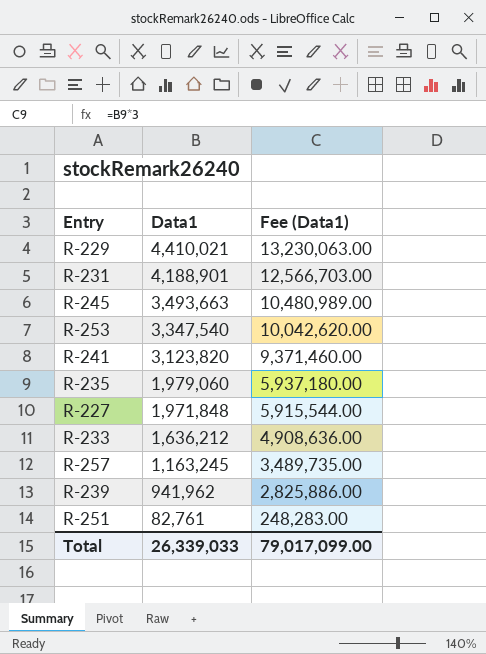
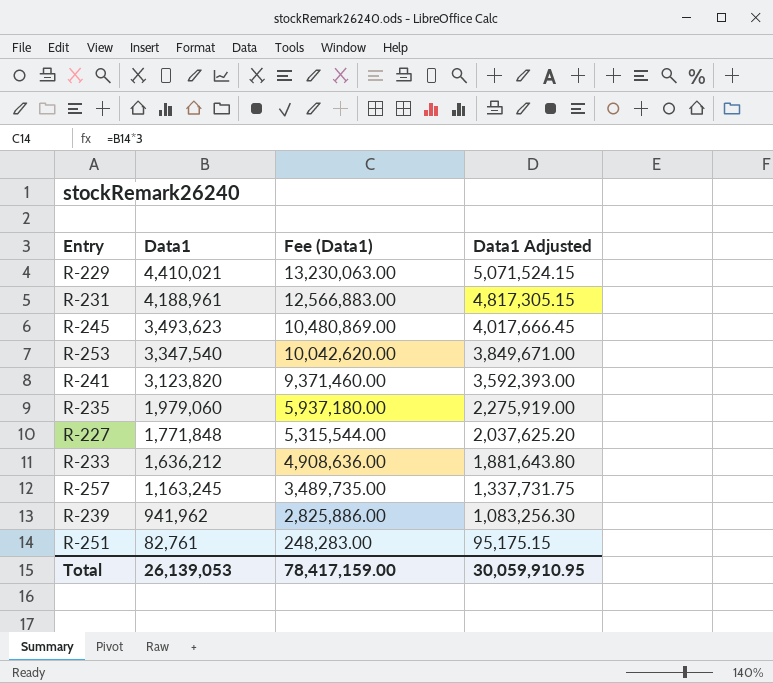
column Data1 Adjusted | formula: none -> [Data1] * 1.15
R-231 | Data1: 4,188,901 -> 4,188,961
R-231 | Fee (Data1): 12,566,703.00 -> 12,566,883.00
R-245 | Data1: 3,493,663 -> 3,493,623
R-245 | Fee (Data1): 10,480,989.00 -> 10,480,869.00
R-227 | Data1: 1,971,848 -> 1,771,848
R-227 | Fee (Data1): 5,915,544.00 -> 5,315,544.00
Total | Data1: 26,339,033 -> 26,139,053
Total | Fee (Data1): 79,017,099.00 -> 78,417,159.00

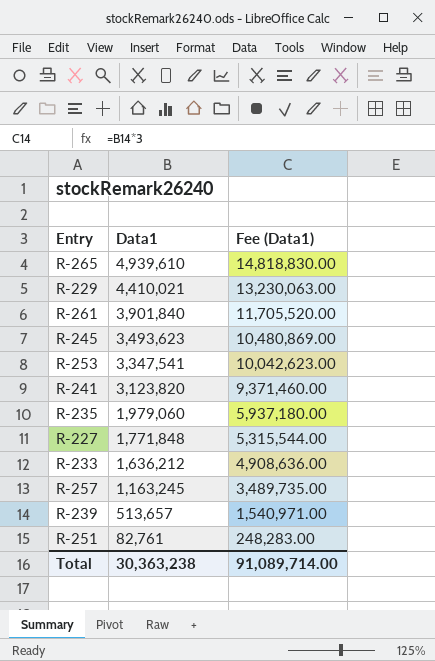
column Data1 Adjusted | formula: [Data1] * 1.15 -> none
row R-231: 4,188,961 | 12,566,883.00 | 4,817,305.15 -> none
row R-265: none -> 4,939,610 | 14,818,830.00
row R-261: none -> 3,901,840 | 11,705,520.00
R-253 | Data1: 3,347,540 -> 3,347,541
R-253 | Fee (Data1): 10,042,620.00 -> 10,042,623.00
R-239 | Data1: 941,962 -> 513,657
R-239 | Fee (Data1): 2,825,886.00 -> 1,540,971.00
Total | Data1: 26,139,053 -> 30,363,238
Total | Fee (Data1): 78,417,159.00 -> 91,089,714.00

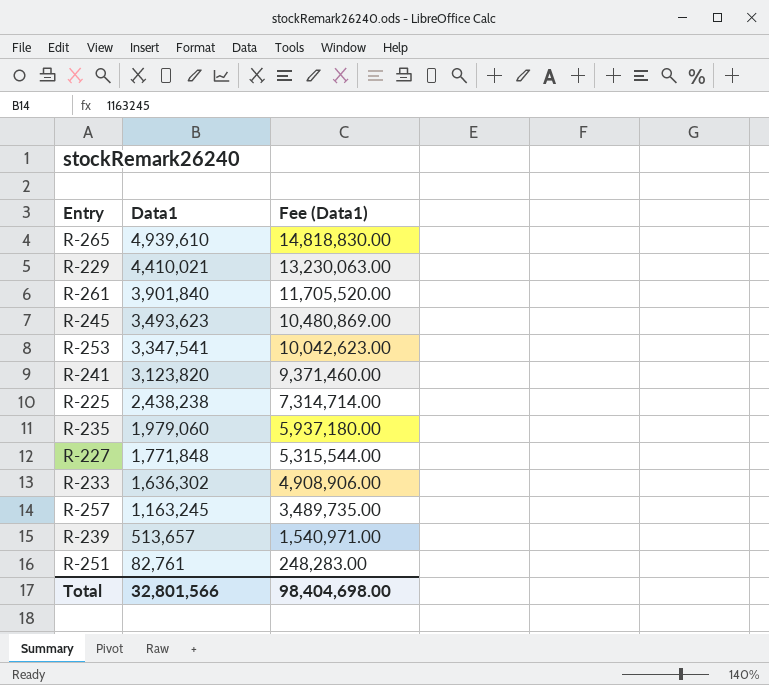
row R-225: none -> 2,438,238 | 7,314,714.00
R-233 | Data1: 1,636,212 -> 1,636,302
R-233 | Fee (Data1): 4,908,636.00 -> 4,908,906.00
Total | Data1: 30,363,238 -> 32,801,566
Total | Fee (Data1): 91,089,714.00 -> 98,404,698.00

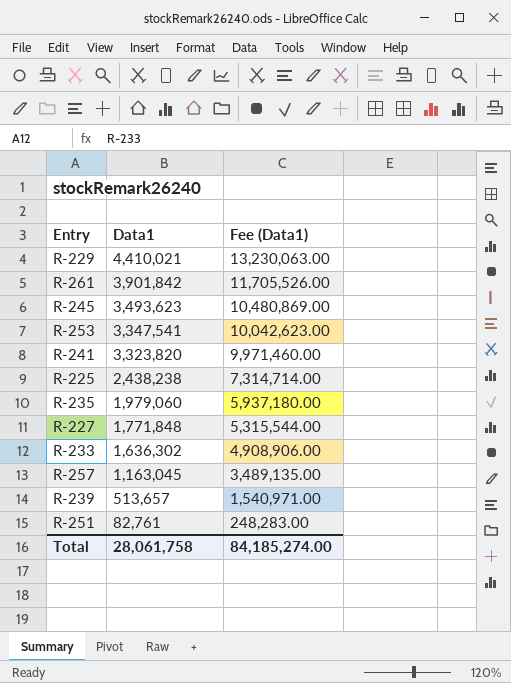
row R-265: 4,939,610 | 14,818,830.00 -> none
R-261 | Data1: 3,901,840 -> 3,901,842
R-261 | Fee (Data1): 11,705,520.00 -> 11,705,526.00
R-241 | Data1: 3,123,820 -> 3,323,820
R-241 | Fee (Data1): 9,371,460.00 -> 9,971,460.00
R-257 | Data1: 1,163,245 -> 1,163,045
R-257 | Fee (Data1): 3,489,735.00 -> 3,489,135.00
Total | Data1: 32,801,566 -> 28,061,758
Total | Fee (Data1): 98,404,698.00 -> 84,185,274.00

